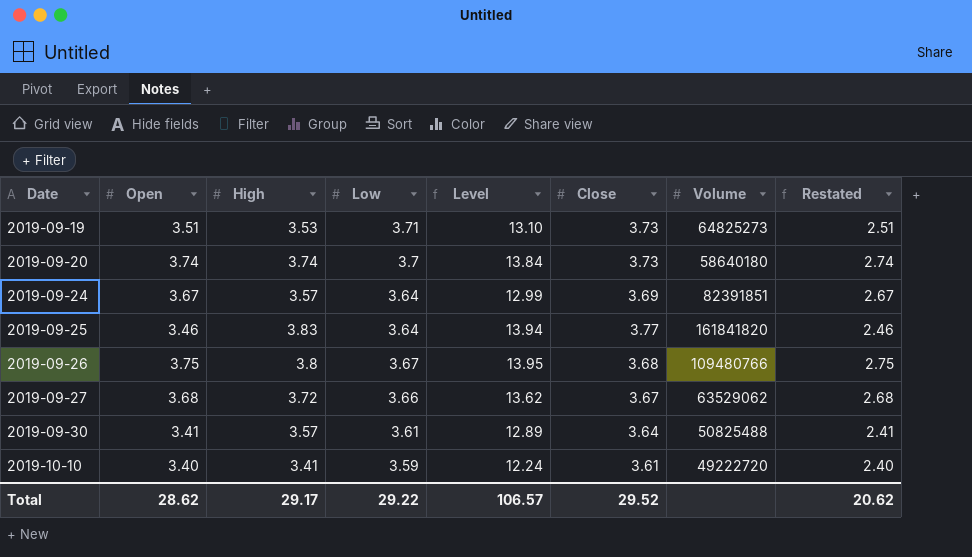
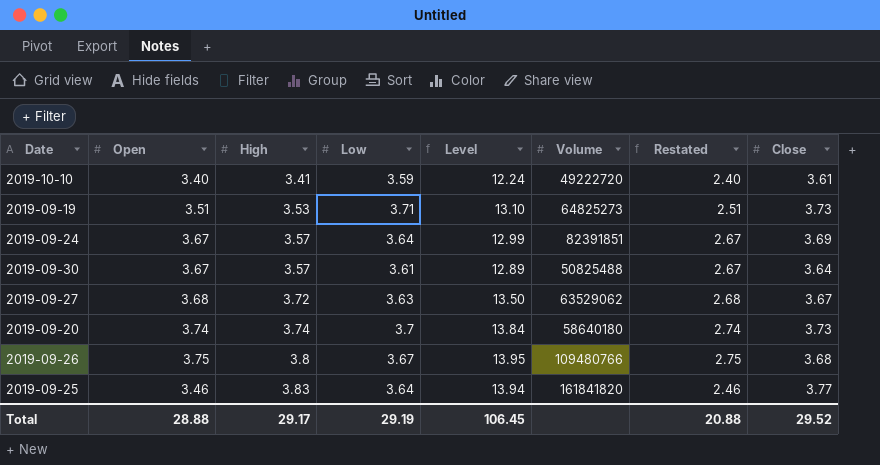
row order: Date ascending -> High ascending
column Close | position: 6 -> 8
2019-09-30 | Open: 3.41 -> 3.67
2019-09-30 | Restated: 2.41 -> 2.67
2019-09-27 | Low: 3.66 -> 3.63
2019-09-27 | Level: 13.62 -> 13.50
Total | Open: 28.62 -> 28.88
Total | Low: 29.22 -> 29.19
Total | Level: 106.57 -> 106.45
Total | Restated: 20.62 -> 20.88

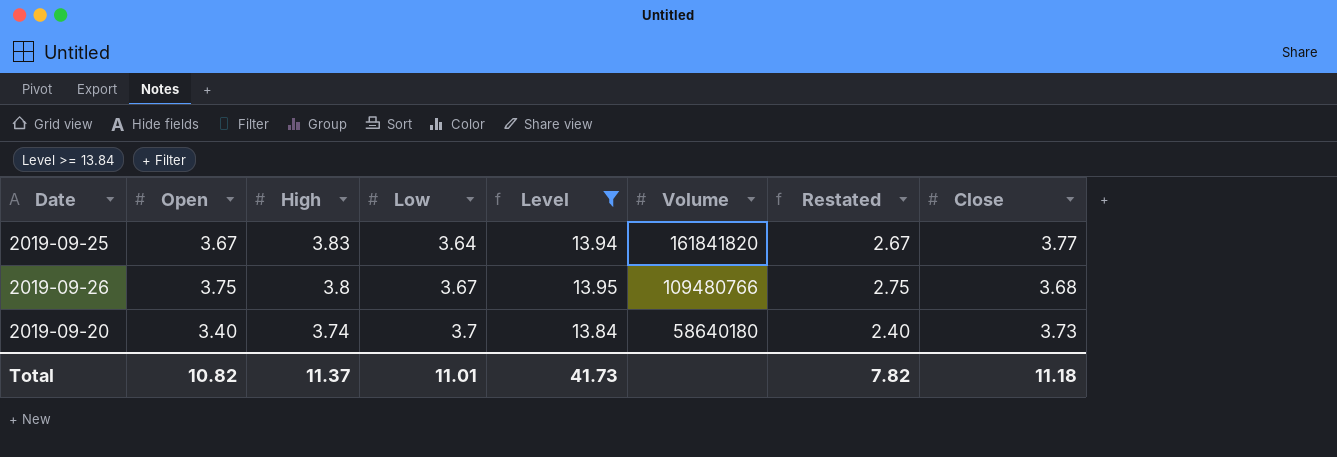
filter: none -> Level >= 13.84
row order: High ascending -> High descending
2019-09-25 | Open: 3.46 -> 3.67
2019-09-25 | Restated: 2.46 -> 2.67
2019-09-20 | Open: 3.74 -> 3.40
2019-09-20 | Restated: 2.74 -> 2.40
Total | Open: 28.88 -> 10.82
Total | High: 29.17 -> 11.37
Total | Low: 29.19 -> 11.01
Total | Level: 106.45 -> 41.73
Total | Restated: 20.88 -> 7.82
Total | Close: 29.52 -> 11.18

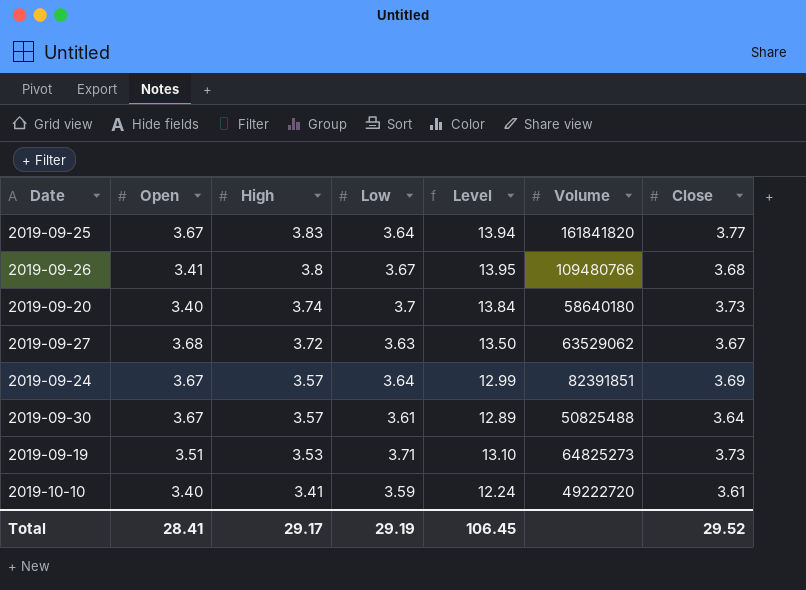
filter: Level >= 13.84 -> none
column Restated | formula: [Open] - 1 -> none
2019-09-26 | Open: 3.75 -> 3.41
Total | Open: 10.82 -> 28.41
Total | High: 11.37 -> 29.17
Total | Low: 11.01 -> 29.19
Total | Level: 41.73 -> 106.45
Total | Close: 11.18 -> 29.52

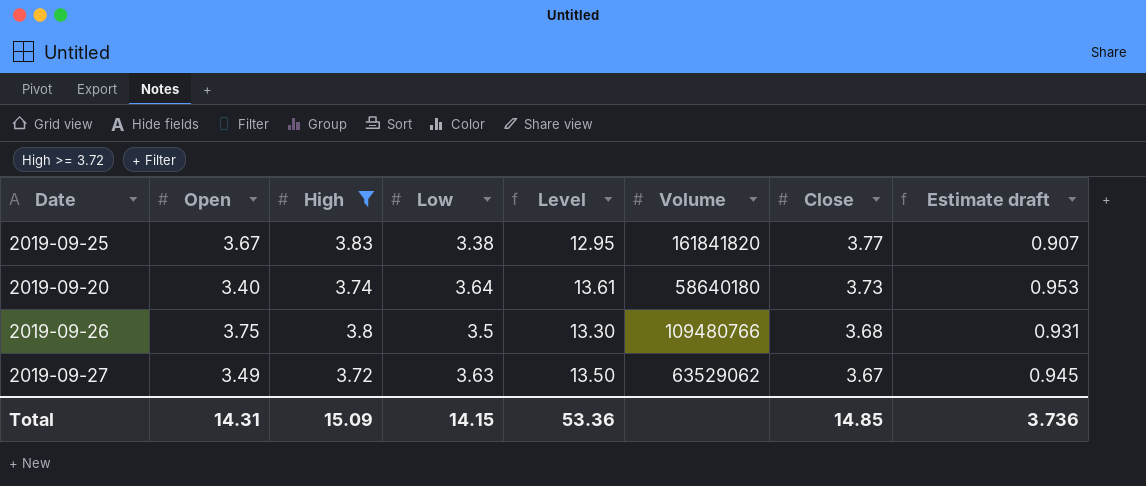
filter: none -> High >= 3.72
row order: High descending -> Close descending
column Estimate draft | formula: none -> [Level] * 0.07
2019-09-25 | Low: 3.64 -> 3.38
2019-09-25 | Level: 13.94 -> 12.95
2019-09-20 | Low: 3.7 -> 3.64
2019-09-20 | Level: 13.84 -> 13.61
2019-09-26 | Open: 3.41 -> 3.75
2019-09-26 | Low: 3.67 -> 3.5
2019-09-26 | Level: 13.95 -> 13.30
2019-09-27 | Open: 3.68 -> 3.49
Total | Open: 28.41 -> 14.31
Total | High: 29.17 -> 15.09
Total | Low: 29.19 -> 14.15
Total | Level: 106.45 -> 53.36
Total | Close: 29.52 -> 14.85

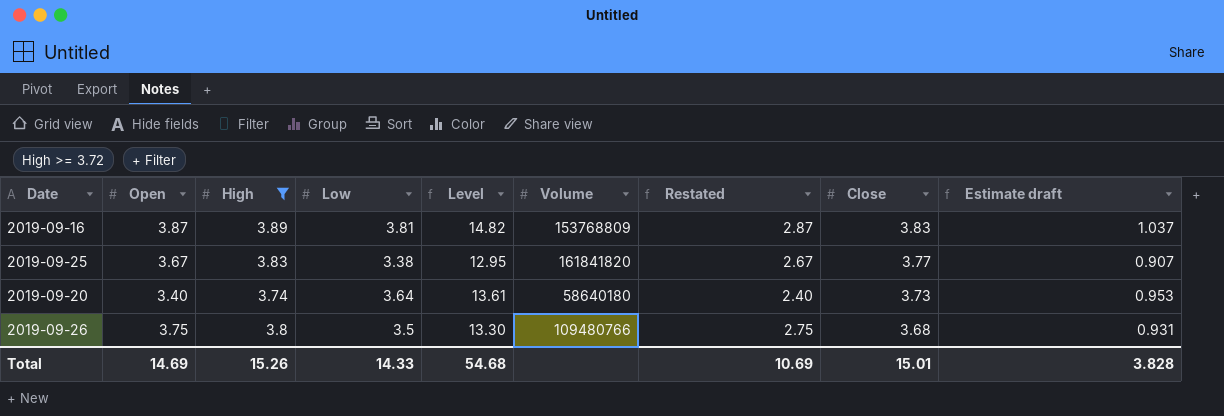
column Restated | formula: none -> [Open] - 1
row 2019-09-27: 3.49 | 3.72 | 3.63 | 13.50 | 63529062 | 3.67 | 0.945 -> none
row 2019-09-16: none -> 3.87 | 3.89 | 3.81 | 14.82 | 153768809 | 2.87 | 3.83 | 1.037
Total | Open: 14.31 -> 14.69
Total | High: 15.09 -> 15.26
Total | Low: 14.15 -> 14.33
Total | Level: 53.36 -> 54.68
Total | Close: 14.85 -> 15.01
Total | Estimate draft: 3.736 -> 3.828

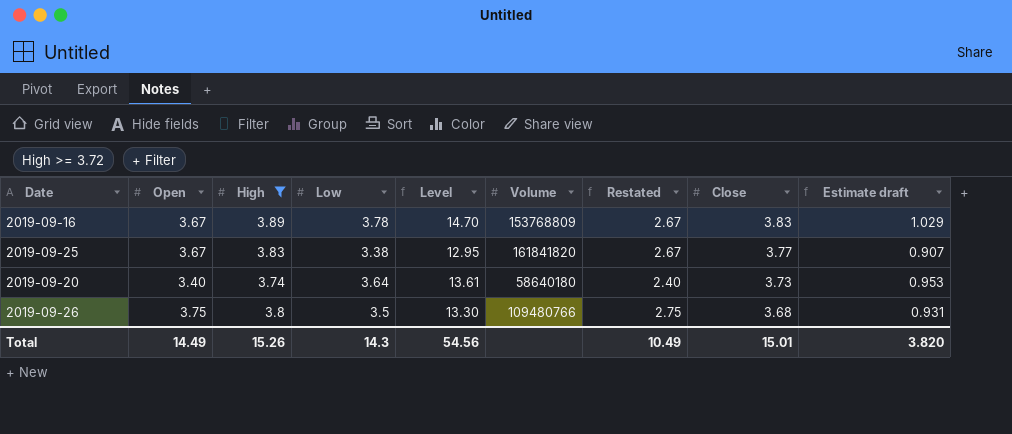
2019-09-16 | Open: 3.87 -> 3.67
2019-09-16 | Low: 3.81 -> 3.78
2019-09-16 | Level: 14.82 -> 14.70
2019-09-16 | Restated: 2.87 -> 2.67
2019-09-16 | Estimate draft: 1.037 -> 1.029
Total | Open: 14.69 -> 14.49
Total | Low: 14.33 -> 14.3
Total | Level: 54.68 -> 54.56
Total | Restated: 10.69 -> 10.49
Total | Estimate draft: 3.828 -> 3.820

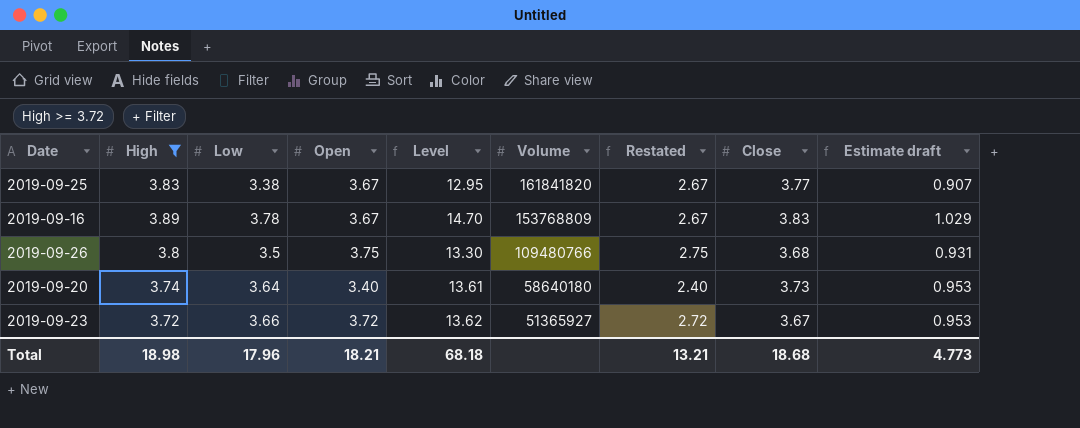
row order: Close descending -> Volume descending
column Open | position: 2 -> 4
row 2019-09-23: none -> 3.72 | 3.66 | 3.72 | 13.62 | 51365927 | 2.72 | 3.67 | 0.953
Total | High: 15.26 -> 18.98
Total | Low: 14.3 -> 17.96
Total | Open: 14.49 -> 18.21
Total | Level: 54.56 -> 68.18
Total | Restated: 10.49 -> 13.21
Total | Close: 15.01 -> 18.68
Total | Estimate draft: 3.820 -> 4.773

